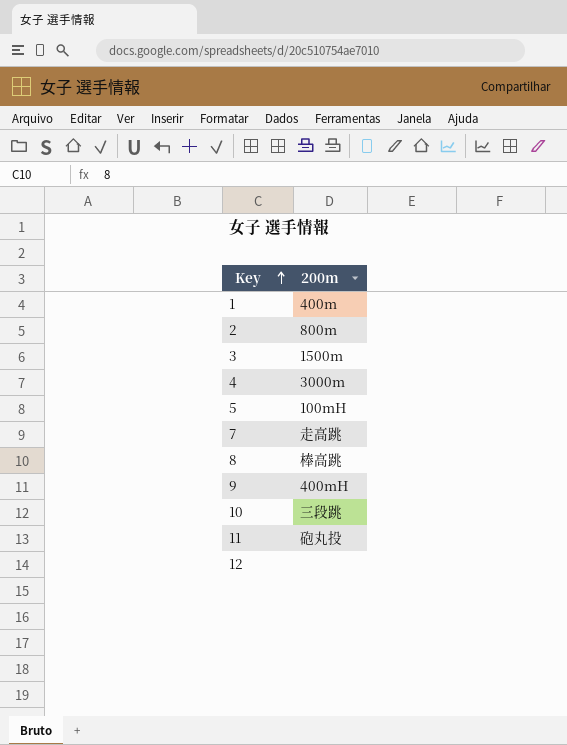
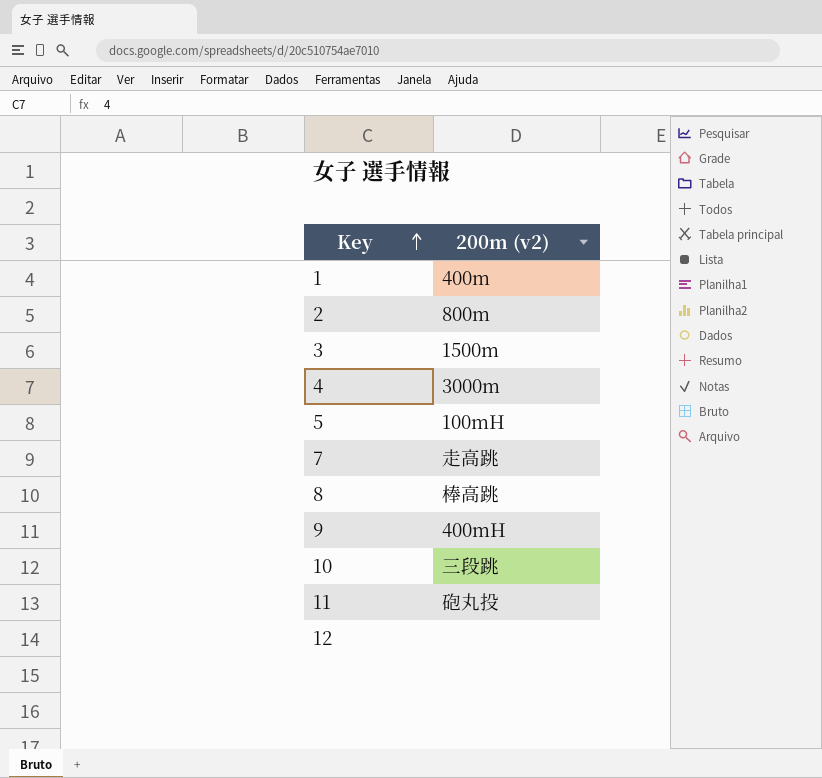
column name: 200m -> 200m (v2)

